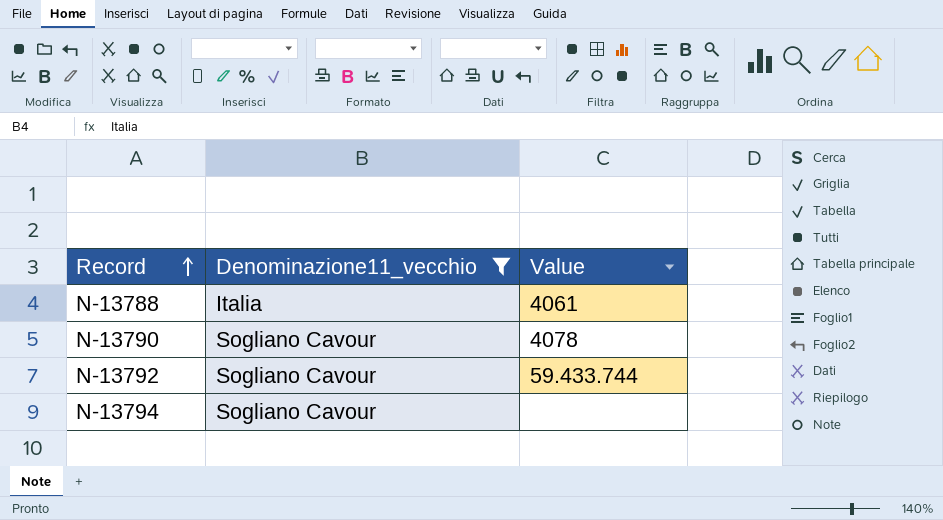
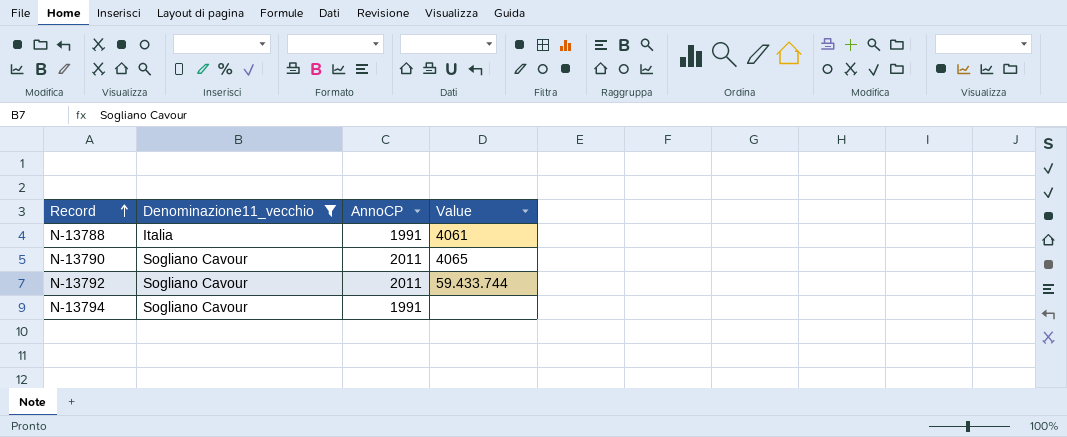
column AnnoCP | position: none -> 3
N-13790 | Value: 4078 -> 4065

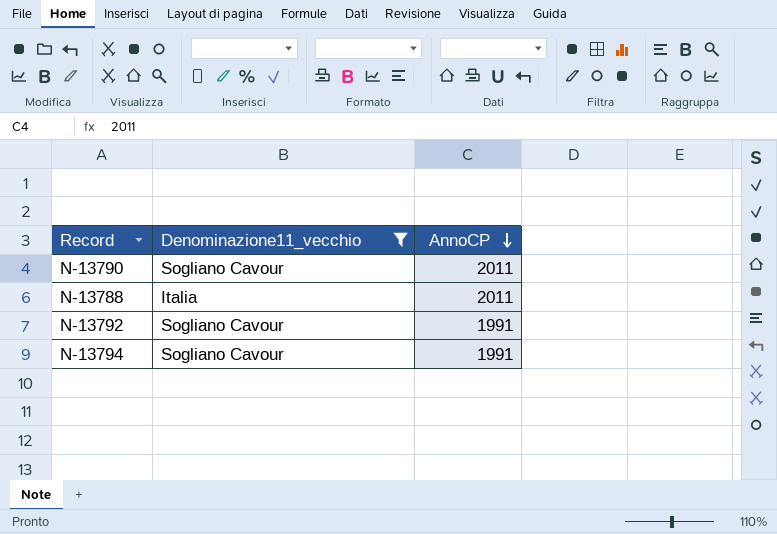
row order: Record ascending -> AnnoCP descending
column Value | position: 4 -> none
N-13788 | AnnoCP: 1991 -> 2011
N-13792 | AnnoCP: 2011 -> 1991

